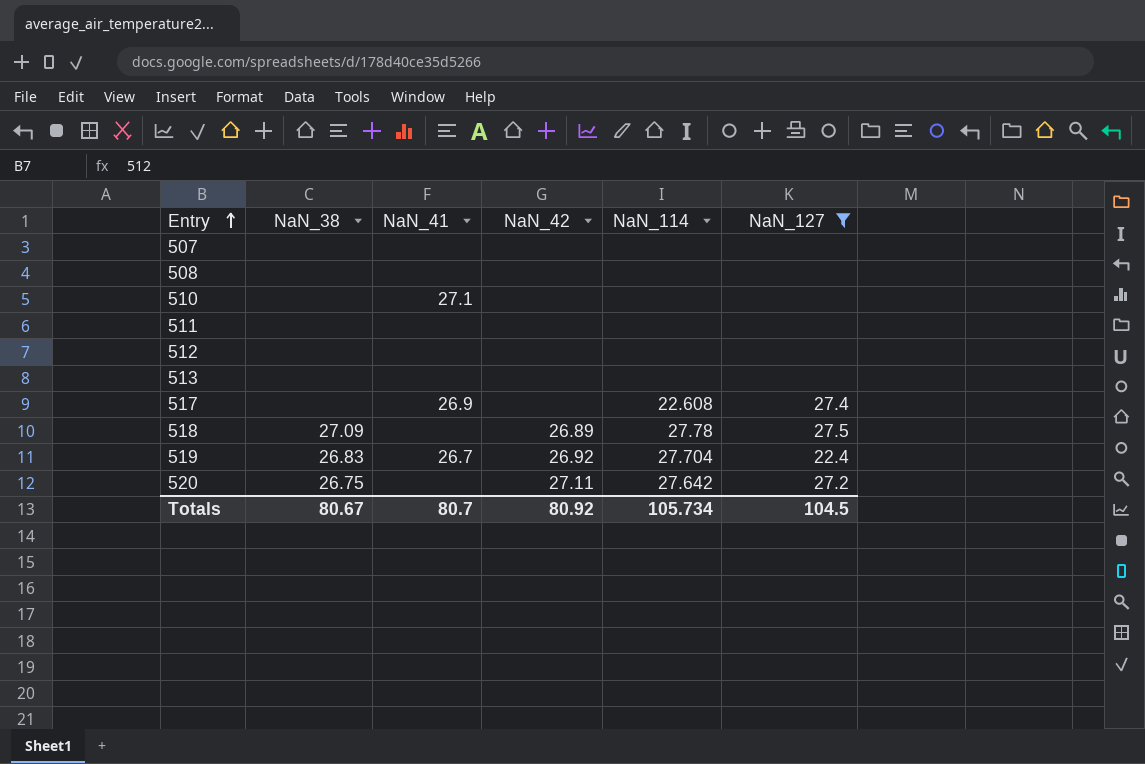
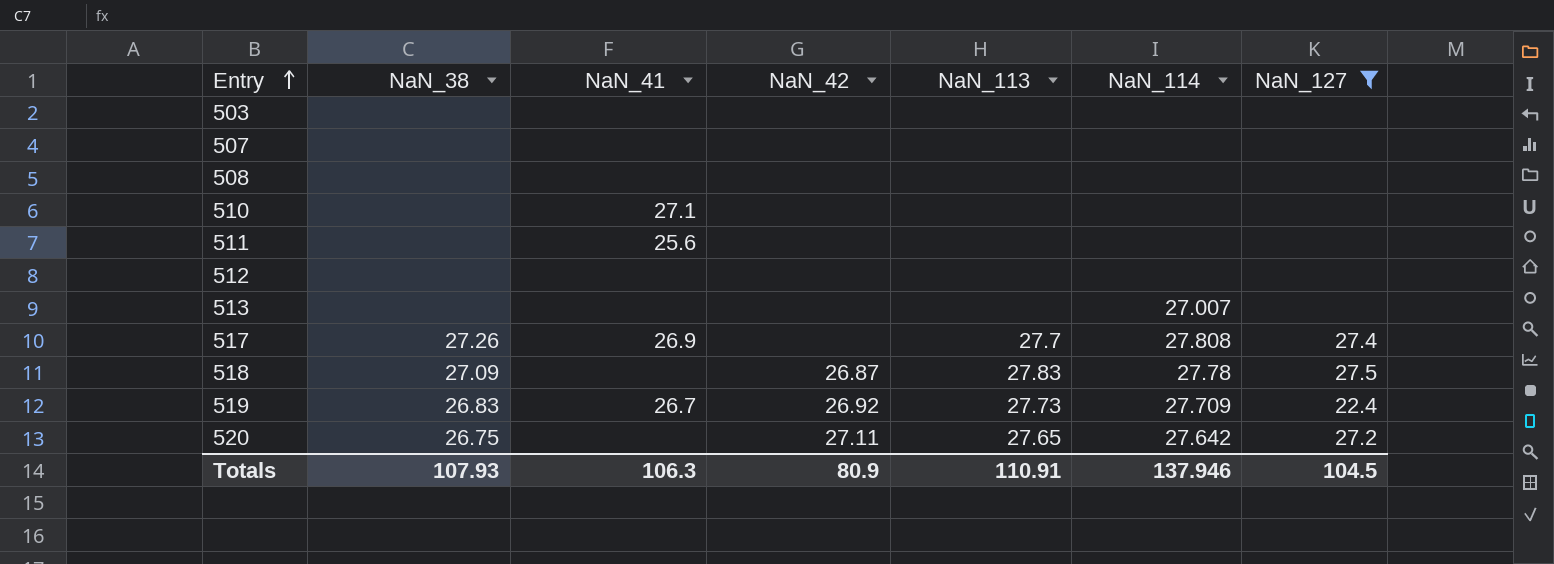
column NaN_113 | position: none -> 5
row 503: none -> none | none | none | none | none | none
511 | NaN_41: none -> 25.6
513 | NaN_114: none -> 27.007
517 | NaN_38: none -> 27.26
517 | NaN_114: 22.608 -> 27.808
518 | NaN_42: 26.89 -> 26.87
519 | NaN_114: 27.704 -> 27.709
Totals | NaN_38: 80.67 -> 107.93
Totals | NaN_41: 80.7 -> 106.3
Totals | NaN_42: 80.92 -> 80.9
Totals | NaN_114: 105.734 -> 137.946

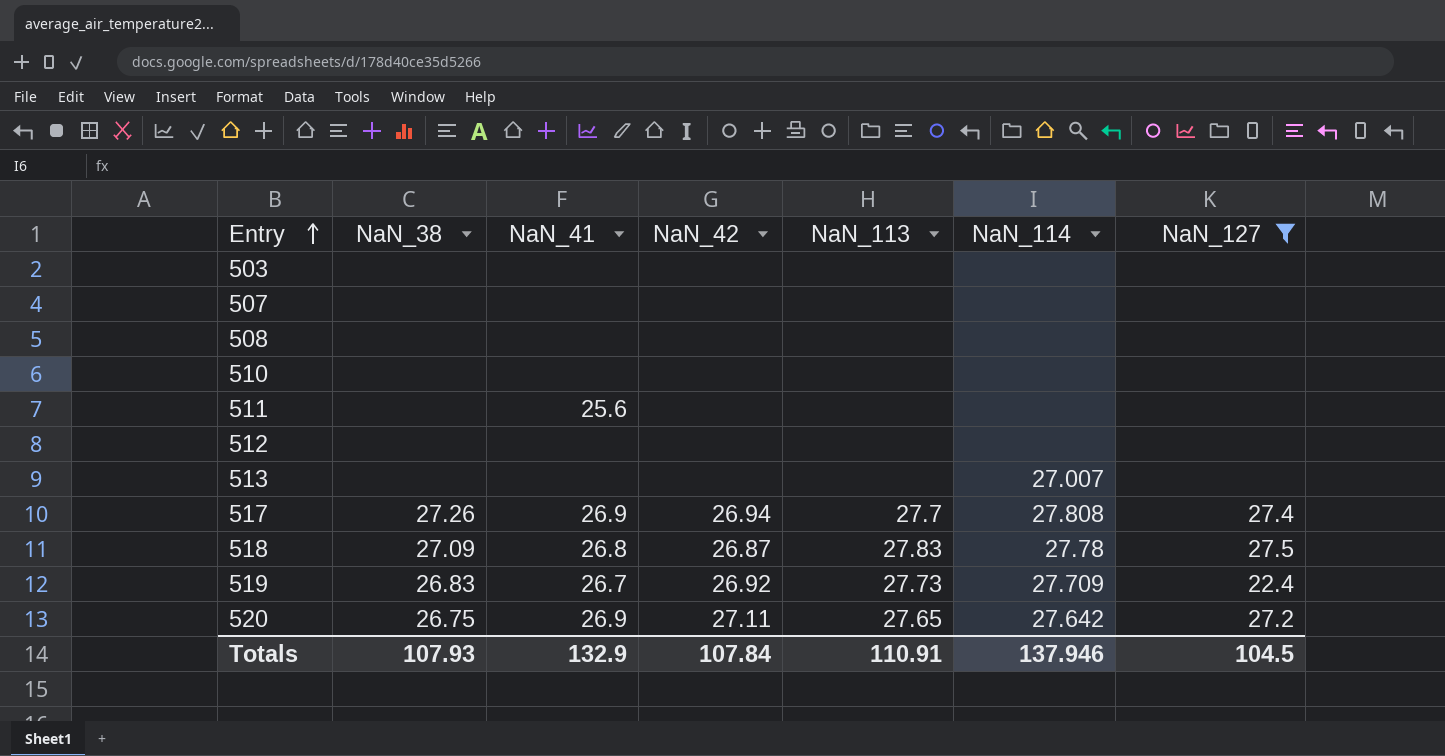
510 | NaN_41: 27.1 -> none
517 | NaN_42: none -> 26.94
518 | NaN_41: none -> 26.8
520 | NaN_41: none -> 26.9
Totals | NaN_41: 106.3 -> 132.9
Totals | NaN_42: 80.9 -> 107.84

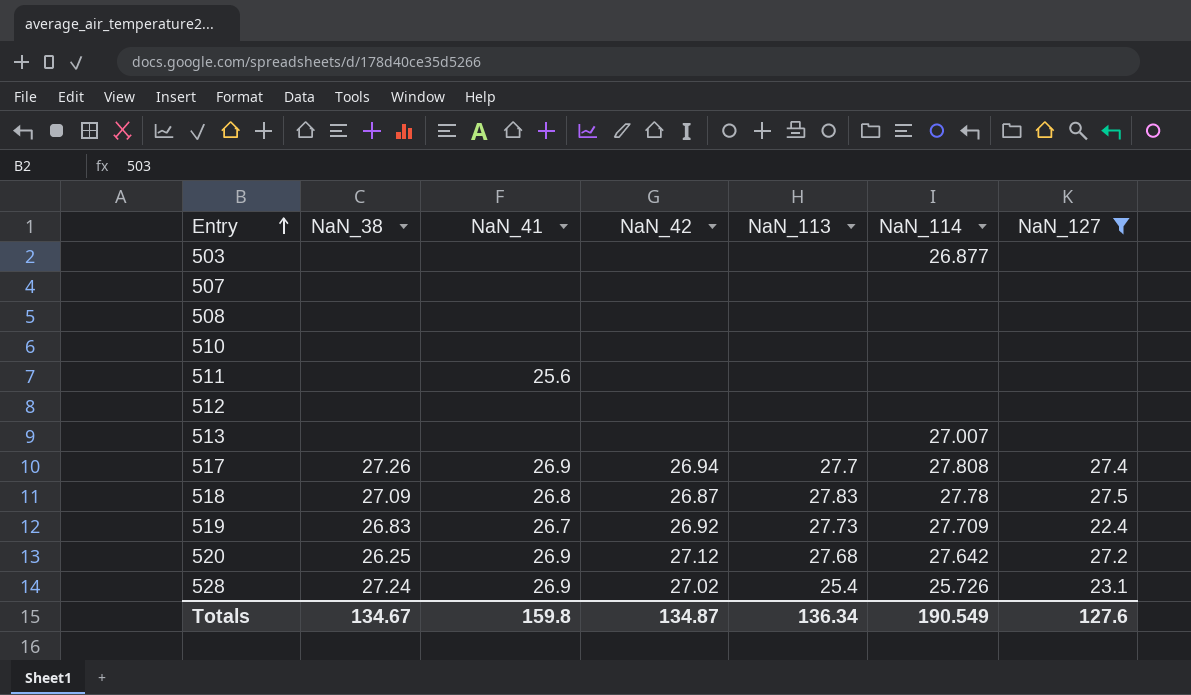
503 | NaN_114: none -> 26.877
520 | NaN_38: 26.75 -> 26.25
520 | NaN_42: 27.11 -> 27.12
520 | NaN_113: 27.65 -> 27.68
row 528: none -> 27.24 | 26.9 | 27.02 | 25.4 | 25.726 | 23.1
Totals | NaN_38: 107.93 -> 134.67
Totals | NaN_41: 132.9 -> 159.8
Totals | NaN_42: 107.84 -> 134.87
Totals | NaN_113: 110.91 -> 136.34
Totals | NaN_114: 137.946 -> 190.549
Totals | NaN_127: 104.5 -> 127.6

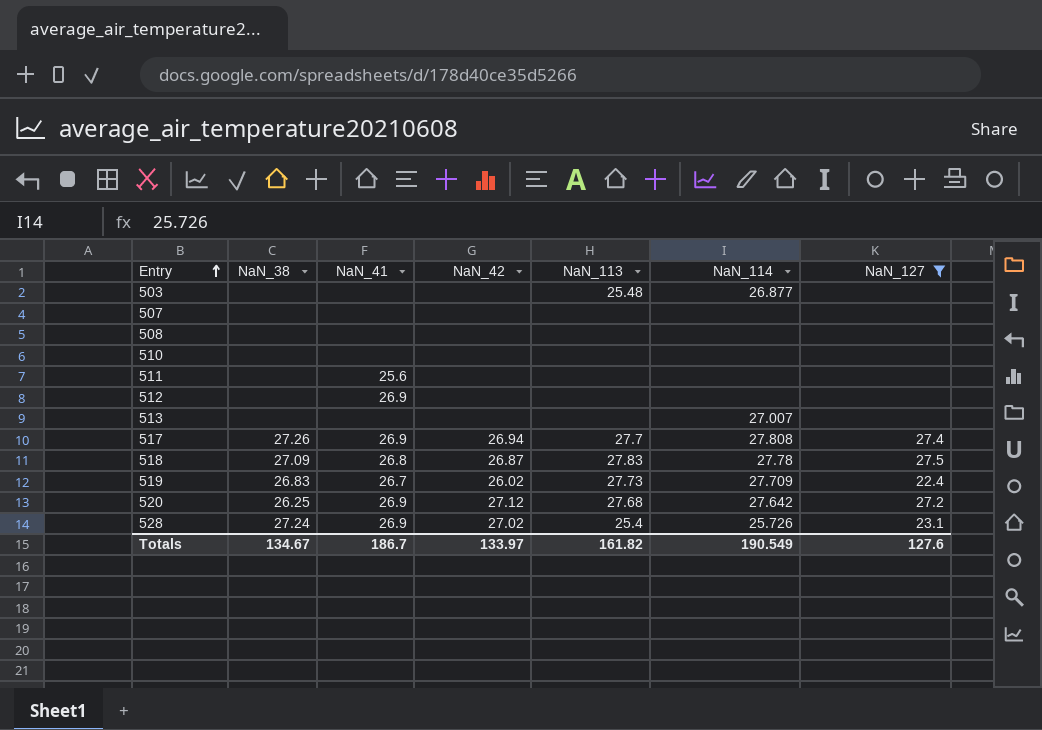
503 | NaN_113: none -> 25.48
512 | NaN_41: none -> 26.9
519 | NaN_42: 26.92 -> 26.02
Totals | NaN_41: 159.8 -> 186.7
Totals | NaN_42: 134.87 -> 133.97
Totals | NaN_113: 136.34 -> 161.82

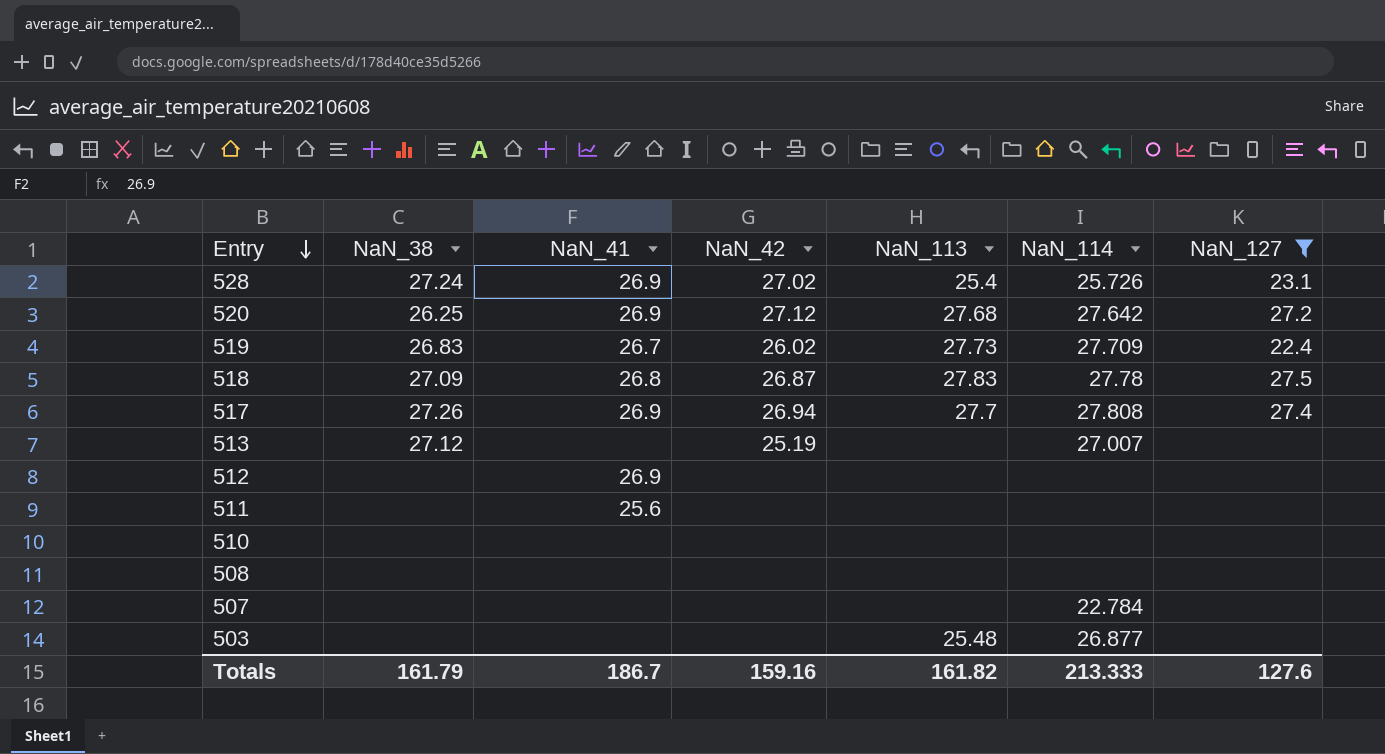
row order: Entry ascending -> Entry descending
513 | NaN_38: none -> 27.12
513 | NaN_42: none -> 25.19
507 | NaN_114: none -> 22.784
Totals | NaN_38: 134.67 -> 161.79
Totals | NaN_42: 133.97 -> 159.16
Totals | NaN_114: 190.549 -> 213.333

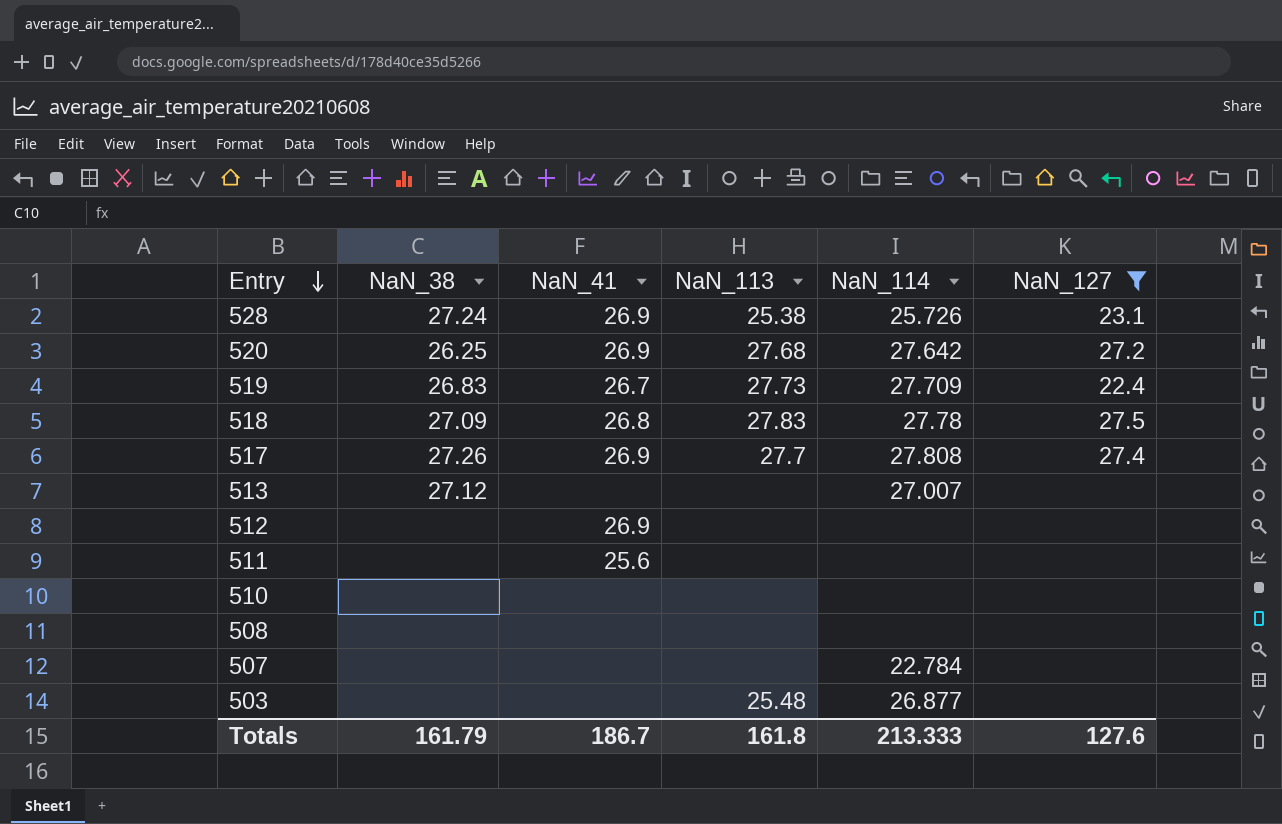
column NaN_42 | position: 4 -> none
528 | NaN_113: 25.4 -> 25.38
Totals | NaN_113: 161.82 -> 161.8

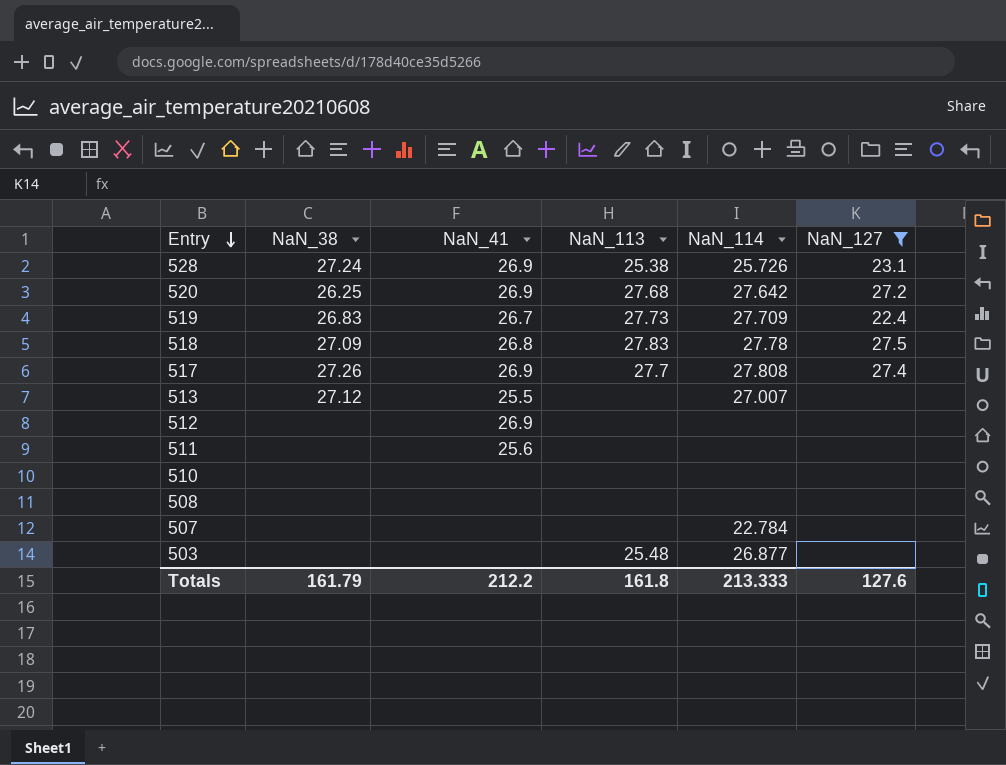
513 | NaN_41: none -> 25.5
Totals | NaN_41: 186.7 -> 212.2

